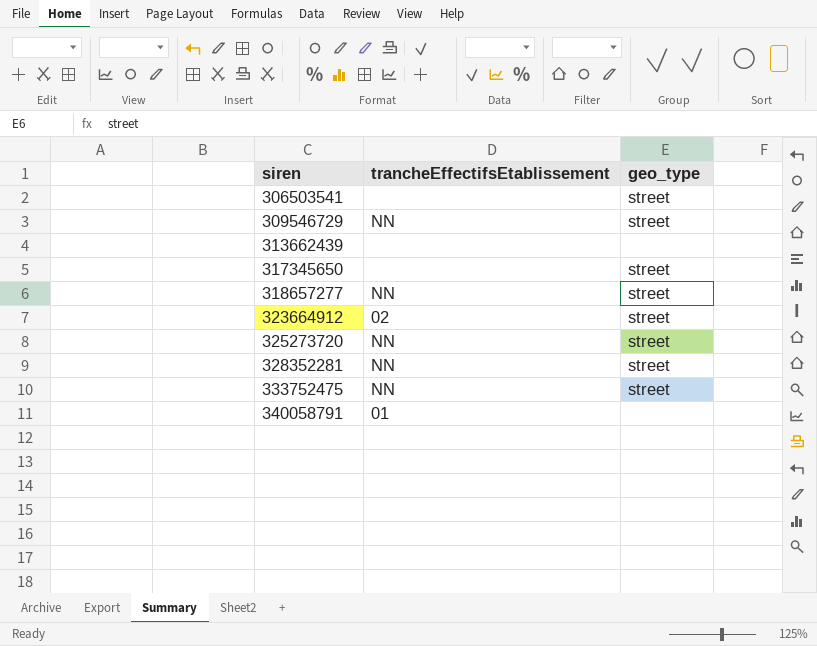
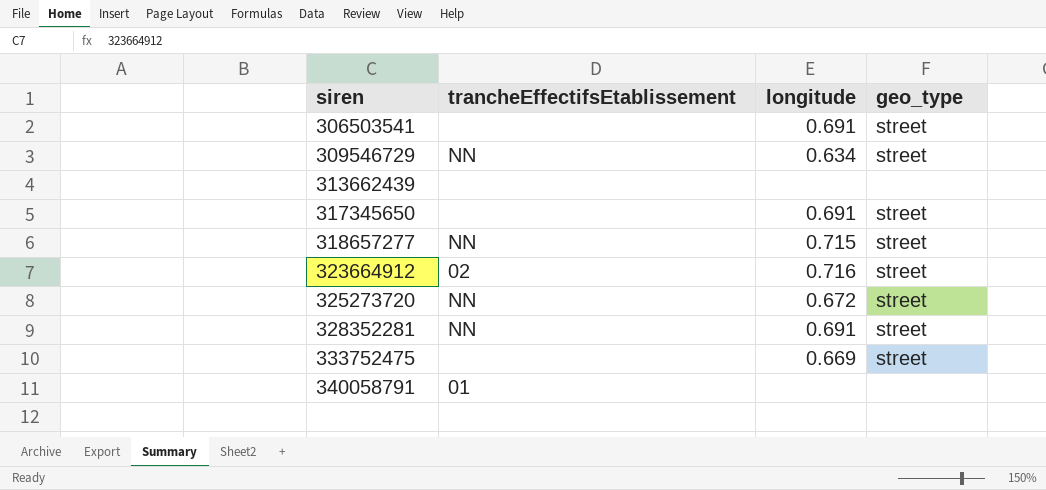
column longitude | position: none -> 3
333752475 | trancheEffectifsEtablissement: NN -> none

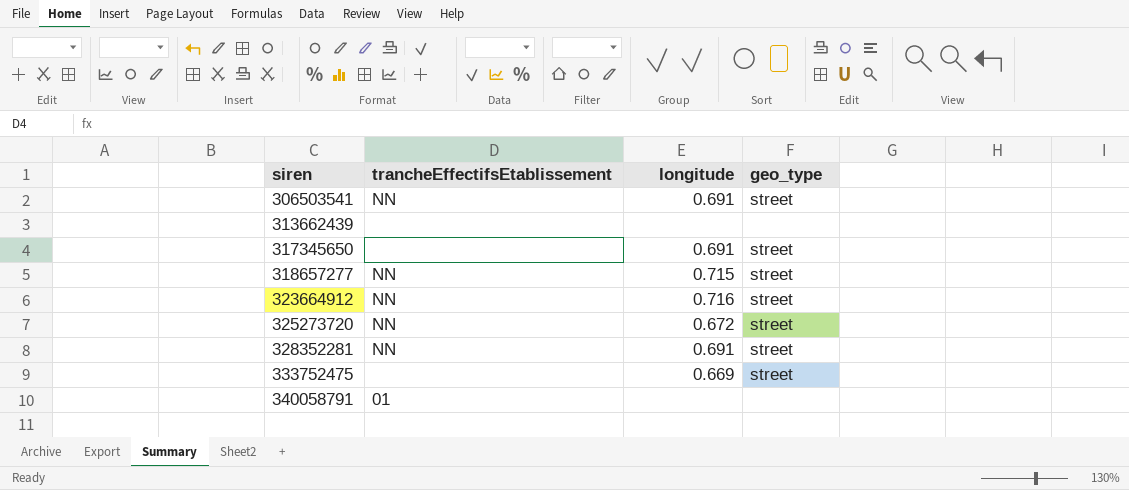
row 309546729: NN | 0.634 | street -> none
306503541 | trancheEffectifsEtablissement: none -> NN
323664912 | trancheEffectifsEtablissement: 02 -> NN

